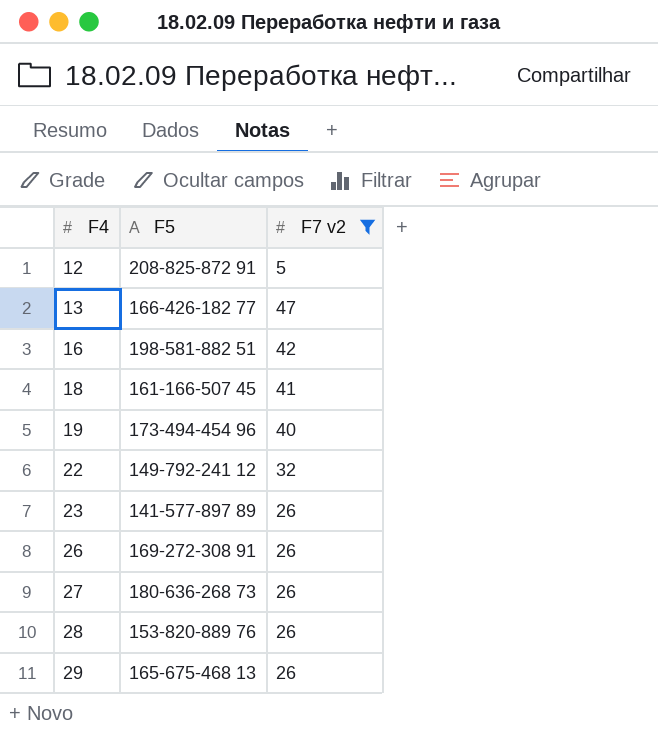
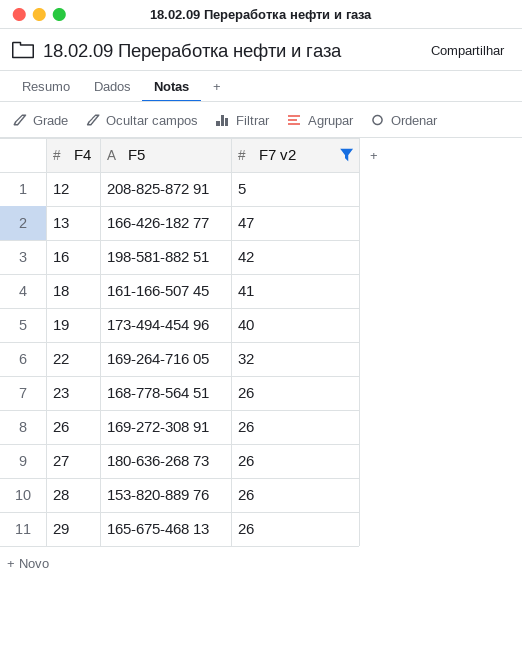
22 | F5: 149-792-241 12 -> 169-264-716 05
23 | F5: 141-577-897 89 -> 168-778-564 51

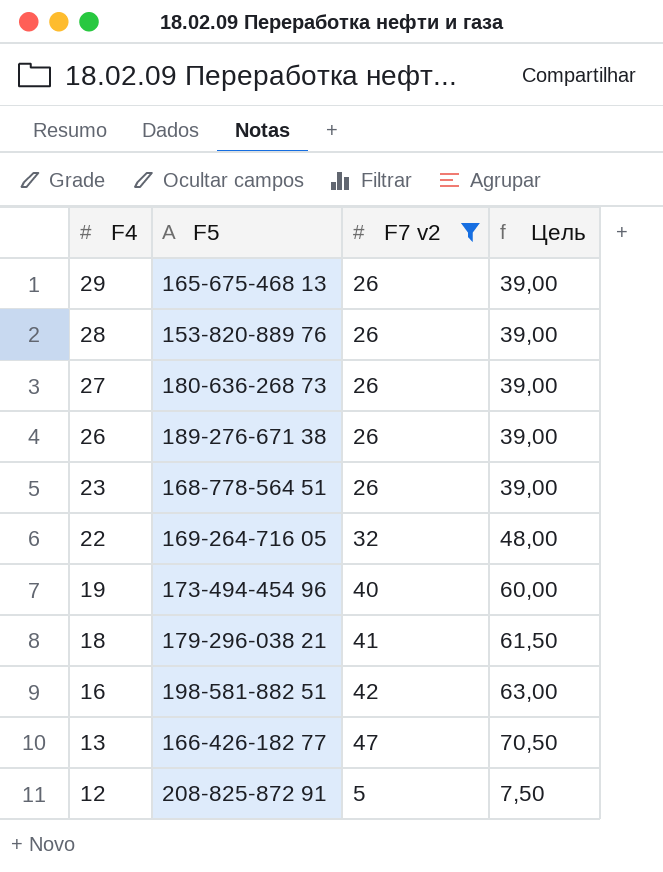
row order: F4 ascending -> F4 descending
column Цель | formula: none -> [F7 v2] * 1,5
26 | F5: 169-272-308 91 -> 189-276-671 38
18 | F5: 161-166-507 45 -> 179-296-038 21

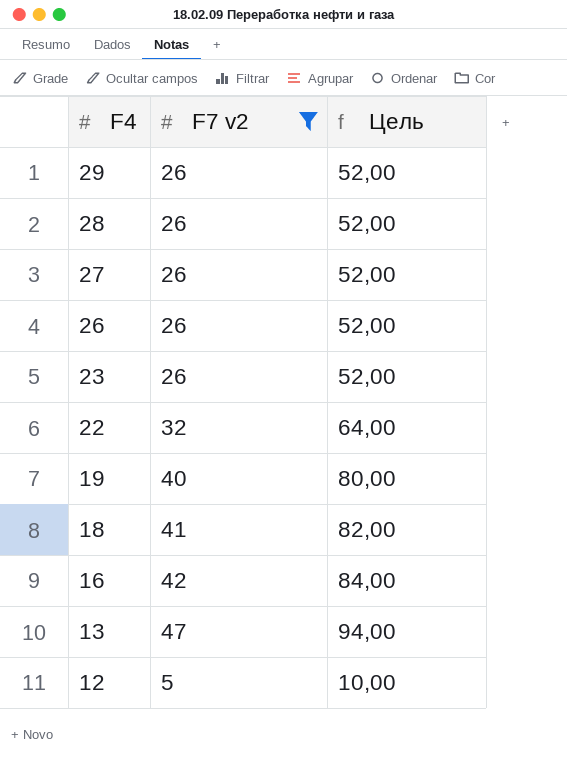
column F5 | position: 2 -> none
column Цель | formula: [F7 v2] * 1,5 -> [F7 v2] * 2

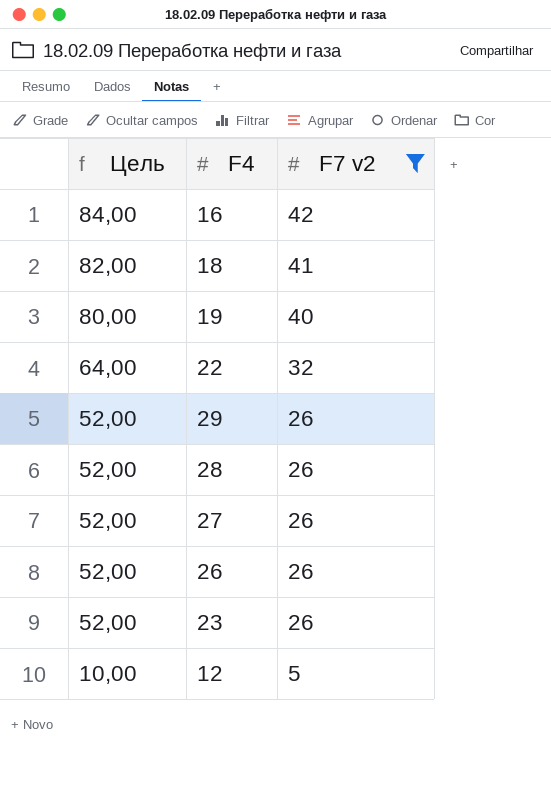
row order: F4 descending -> Цель descending
column Цель | position: 3 -> 1
row 13: 47 | 94,00 -> none

